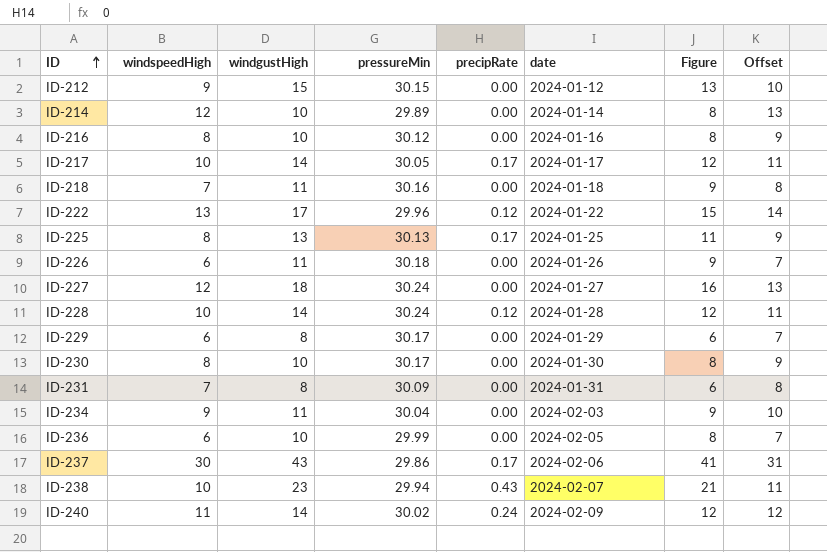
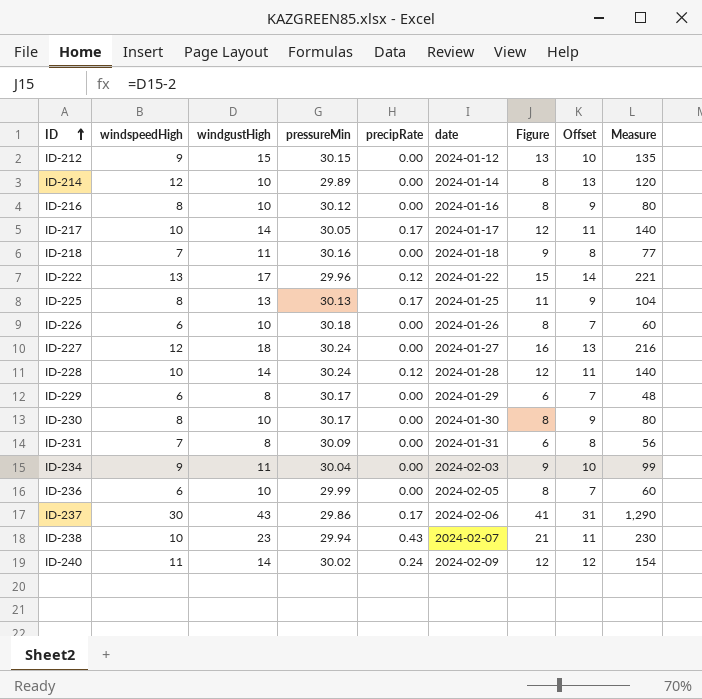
column Measure | formula: none -> [windspeedHigh] * [windgustHigh]
ID-226 | windgustHigh: 11 -> 10
ID-226 | Figure: 9 -> 8

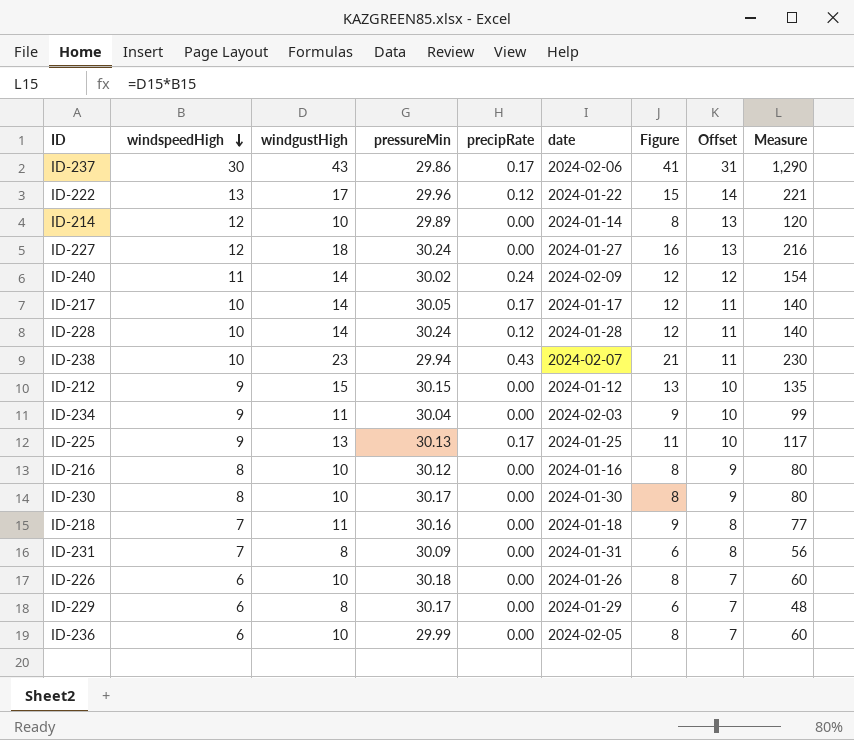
row order: ID ascending -> windspeedHigh descending
ID-225 | windspeedHigh: 8 -> 9
ID-225 | Offset: 9 -> 10
ID-225 | Measure: 104 -> 117

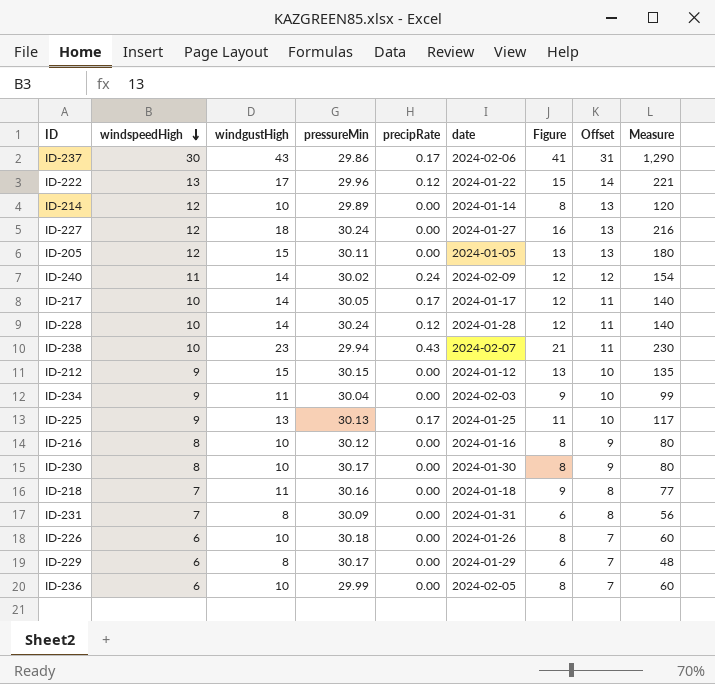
row ID-205: none -> 12 | 15 | 30.11 | 0.00 | 2024-01-05 | 13 | 13 | 180

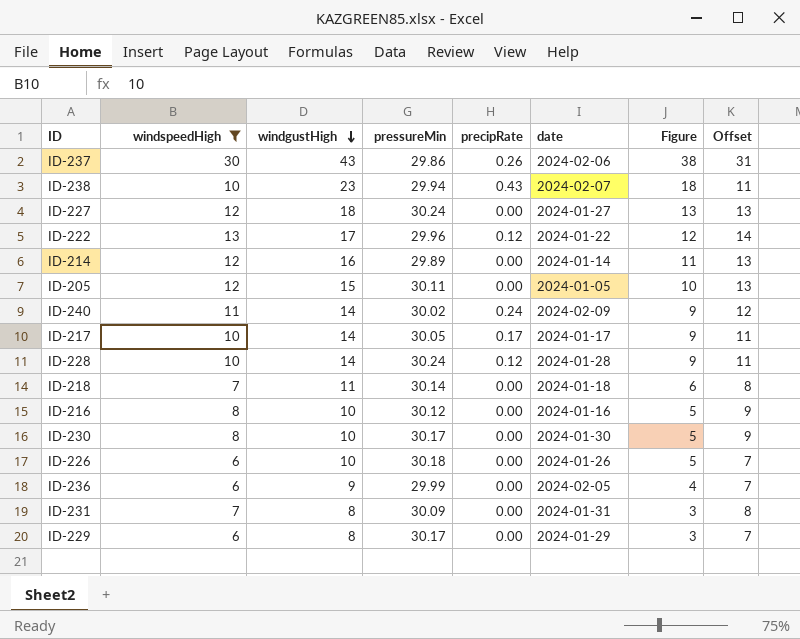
filter: none -> windspeedHigh != 9
row order: windspeedHigh descending -> windgustHigh descending
column Measure | formula: [windspeedHigh] * [windgustHigh] -> none
column Figure | formula: [windgustHigh] - 2 -> [windgustHigh] - 5
ID-237 | precipRate: 0.17 -> 0.26
ID-214 | windgustHigh: 10 -> 16
ID-218 | pressureMin: 30.16 -> 30.14
ID-236 | windgustHigh: 10 -> 9

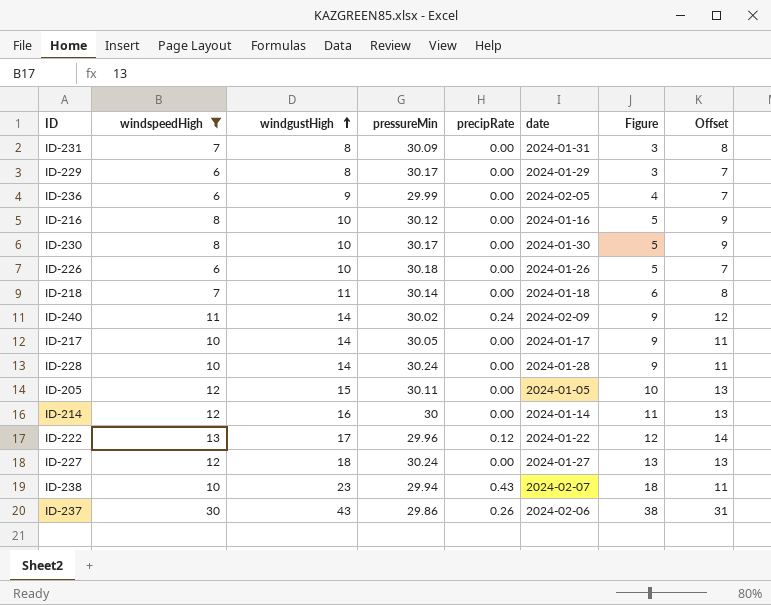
row order: windgustHigh descending -> windgustHigh ascending
ID-217 | precipRate: 0.17 -> 0.00
ID-228 | precipRate: 0.12 -> 0.00
ID-214 | pressureMin: 29.89 -> 30

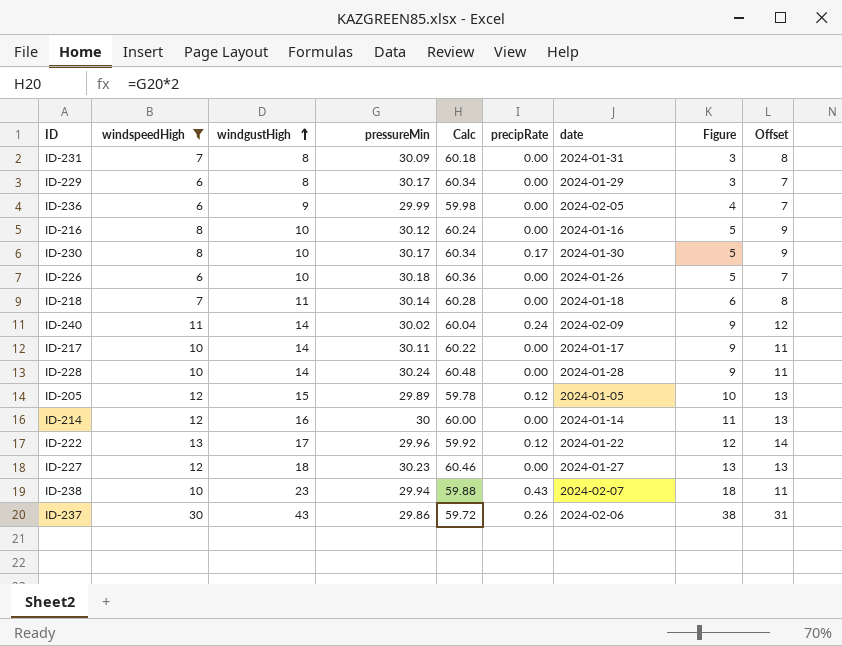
column Calc | formula: none -> [pressureMin] * 2
ID-230 | precipRate: 0.00 -> 0.17
ID-217 | pressureMin: 30.05 -> 30.11
ID-205 | pressureMin: 30.11 -> 29.89
ID-205 | precipRate: 0.00 -> 0.12
ID-227 | pressureMin: 30.24 -> 30.23

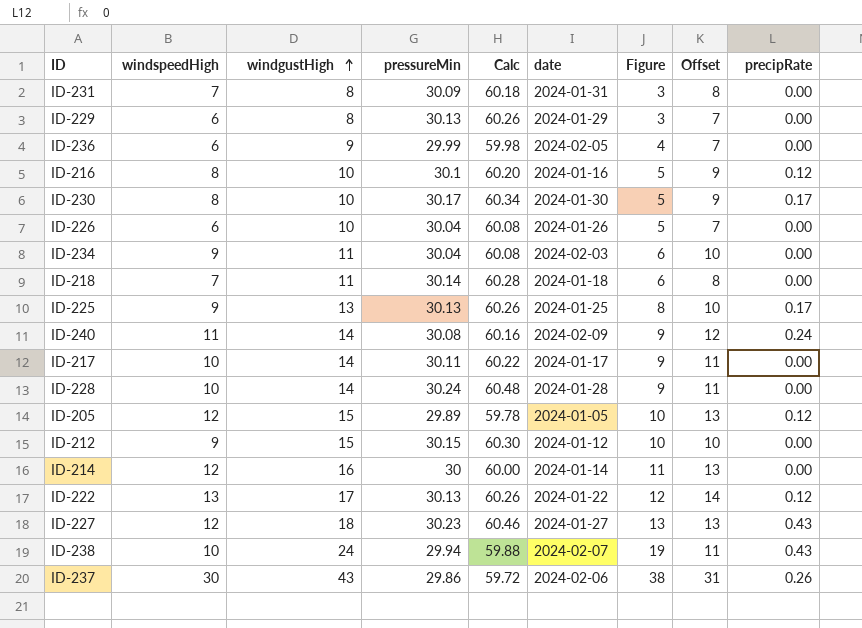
filter: windspeedHigh != 9 -> none
column precipRate | position: 6 -> 9
ID-229 | pressureMin: 30.17 -> 30.13
ID-229 | Calc: 60.34 -> 60.26
ID-216 | pressureMin: 30.12 -> 30.1
ID-216 | Calc: 60.24 -> 60.20
ID-216 | precipRate: 0.00 -> 0.12
ID-226 | pressureMin: 30.18 -> 30.04
ID-226 | Calc: 60.36 -> 60.08
ID-240 | pressureMin: 30.02 -> 30.08
ID-240 | Calc: 60.04 -> 60.16
ID-222 | pressureMin: 29.96 -> 30.13
ID-222 | Calc: 59.92 -> 60.26
ID-227 | precipRate: 0.00 -> 0.43
ID-238 | windgustHigh: 23 -> 24
ID-238 | Figure: 18 -> 19

